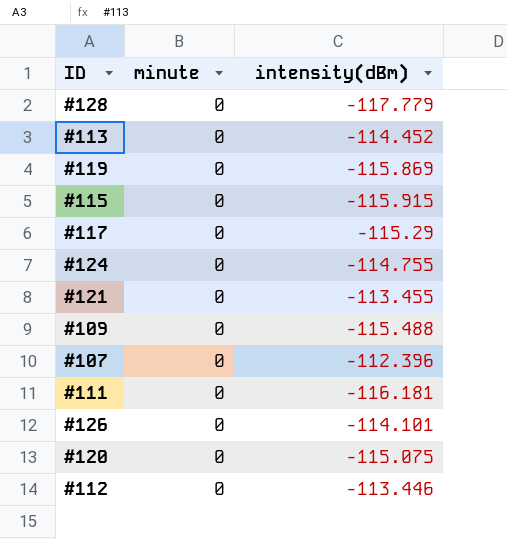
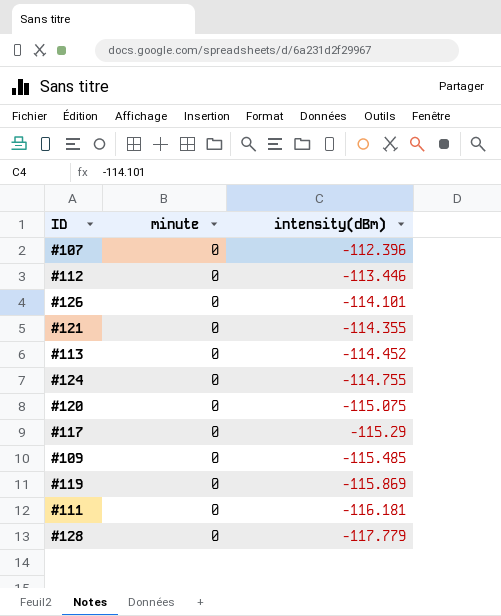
row order: none -> intensity(dBm) descending
row #115: 0 | -115.915 -> none
#121 | intensity(dBm): -113.455 -> -114.355
#109 | intensity(dBm): -115.488 -> -115.485

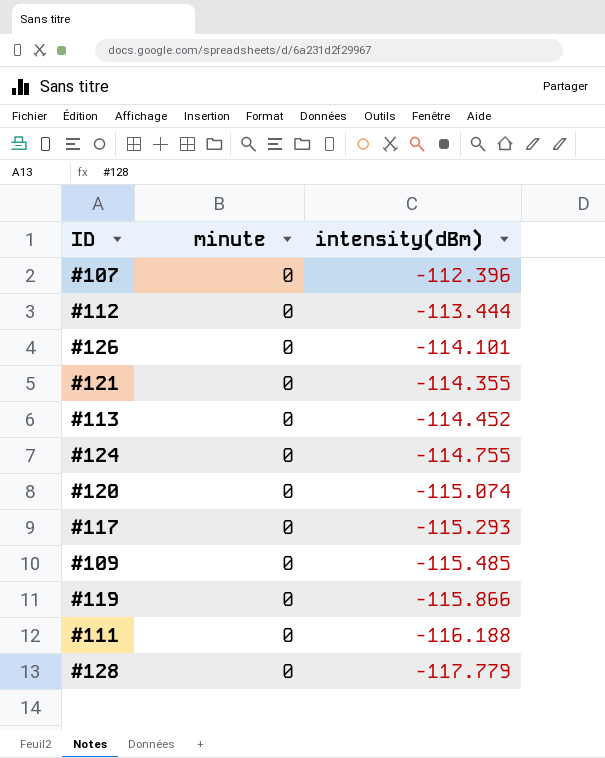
#112 | intensity(dBm): -113.446 -> -113.444
#120 | intensity(dBm): -115.075 -> -115.074
#117 | intensity(dBm): -115.29 -> -115.293
#119 | intensity(dBm): -115.869 -> -115.866
#111 | intensity(dBm): -116.181 -> -116.188

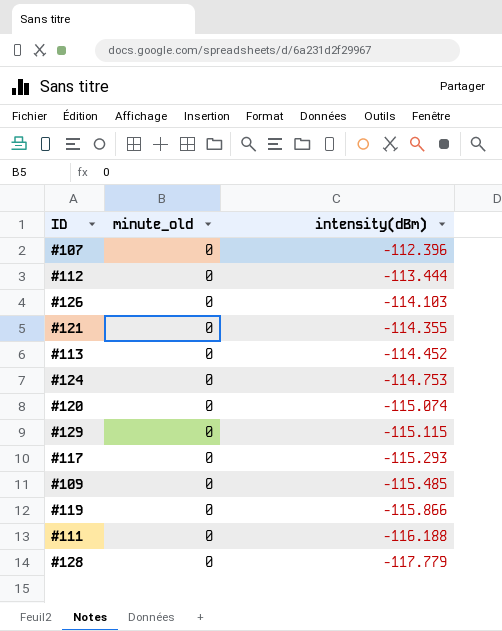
column name: minute -> minute_old
#126 | intensity(dBm): -114.101 -> -114.103
#124 | intensity(dBm): -114.755 -> -114.753
row #129: none -> 0 | -115.115

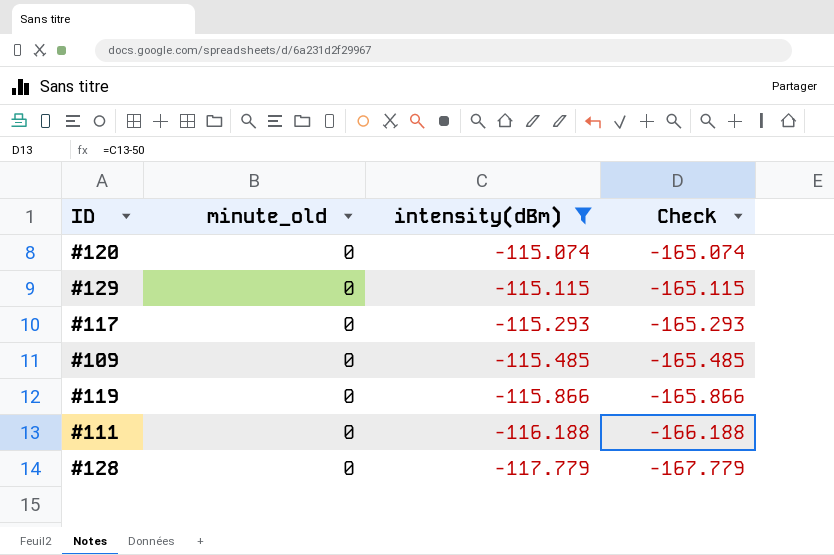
filter: none -> intensity(dBm) <= -115.074
column Check | formula: none -> [intensity(dBm)] - 50

